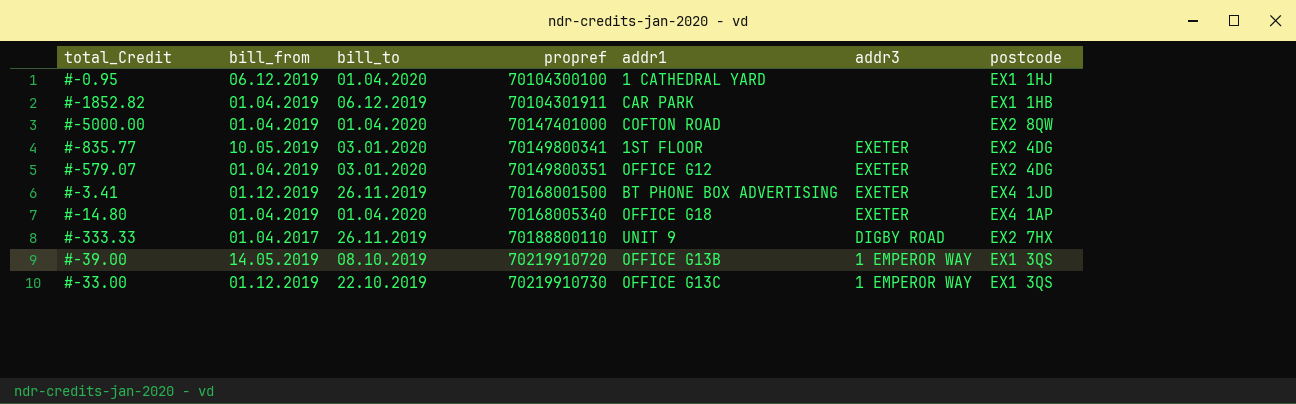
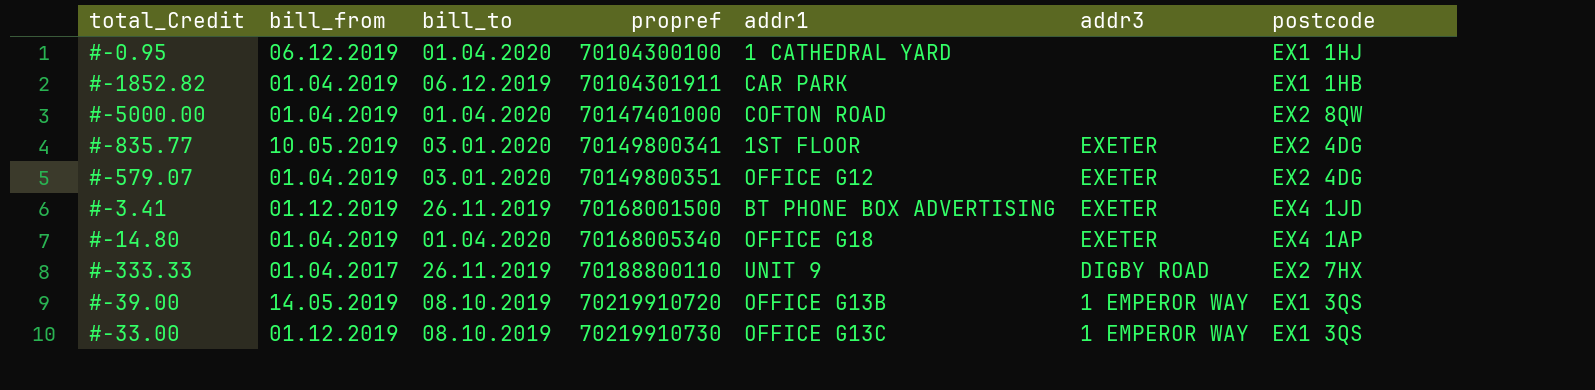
#-33.00 | bill_to: 22.10.2019 -> 08.10.2019

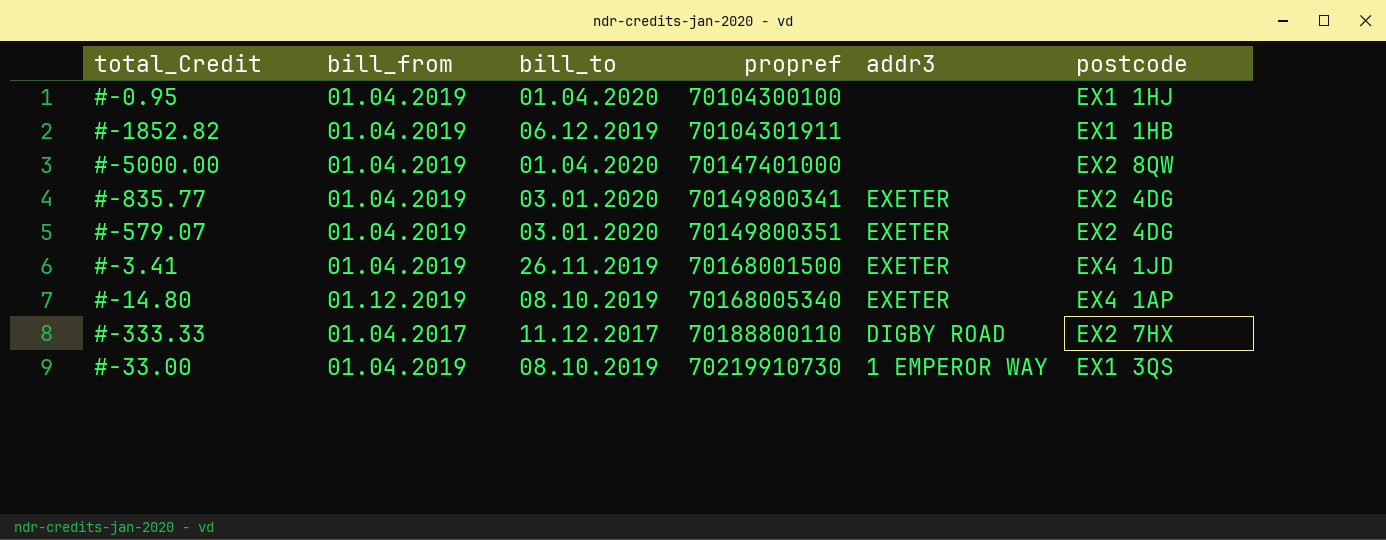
column addr1 | position: 5 -> none
row #-39.00: 14.05.2019 | 08.10.2019 | 70219910720 | OFFICE G13B | 1 EMPEROR WAY | EX1 3QS -> none
#-0.95 | bill_from: 06.12.2019 -> 01.04.2019
#-835.77 | bill_from: 10.05.2019 -> 01.04.2019
#-3.41 | bill_from: 01.12.2019 -> 01.04.2019
#-14.80 | bill_from: 01.04.2019 -> 01.12.2019
#-14.80 | bill_to: 01.04.2020 -> 08.10.2019
#-333.33 | bill_to: 26.11.2019 -> 11.12.2017
#-33.00 | bill_from: 01.12.2019 -> 01.04.2019

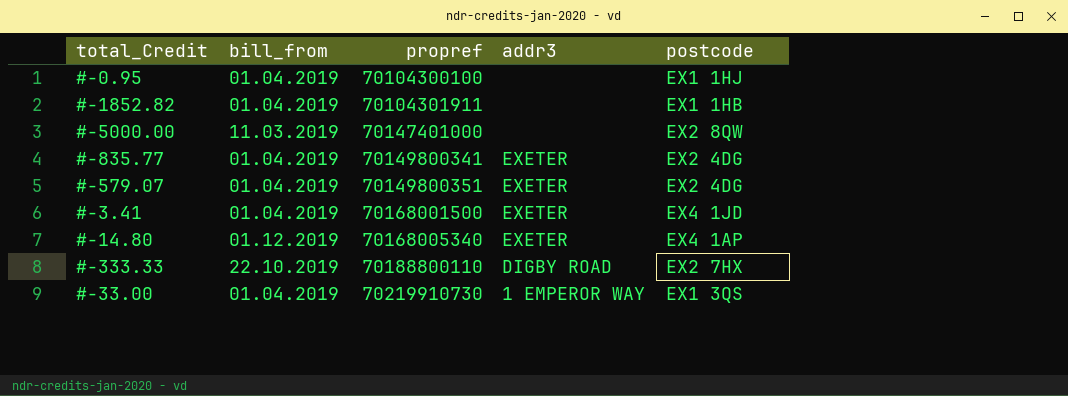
column bill_to | position: 3 -> none
#-5000.00 | bill_from: 01.04.2019 -> 11.03.2019
#-333.33 | bill_from: 01.04.2017 -> 22.10.2019

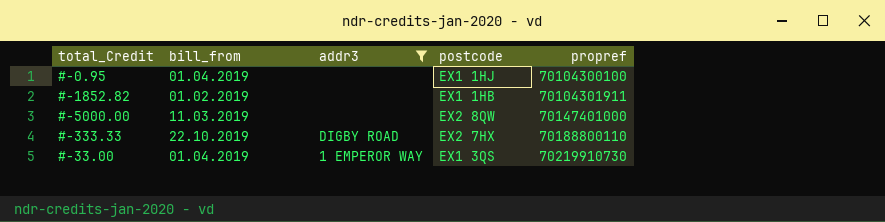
filter: none -> addr3 != EXETER
column propref | position: 3 -> 5
#-1852.82 | bill_from: 01.04.2019 -> 01.02.2019

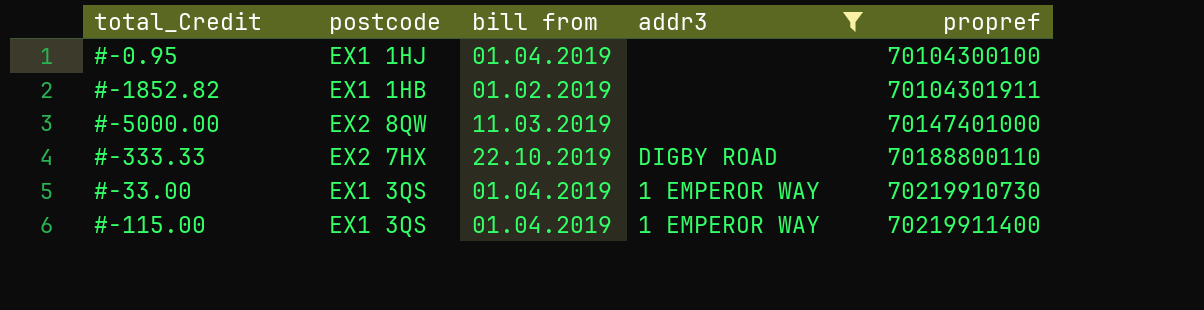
column postcode | position: 4 -> 2
column name: bill_from -> bill from
row #-115.00: none -> EX1 3QS | 01.04.2019 | 1 EMPEROR WAY | 70219911400

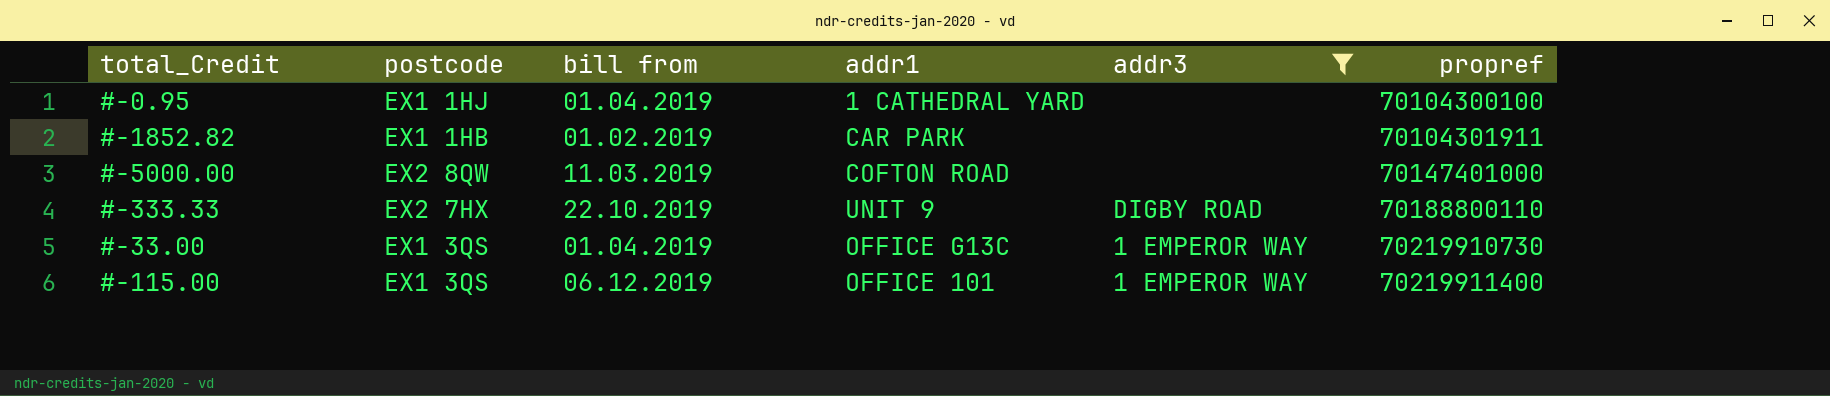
column addr1 | position: none -> 4
#-115.00 | bill from: 01.04.2019 -> 06.12.2019

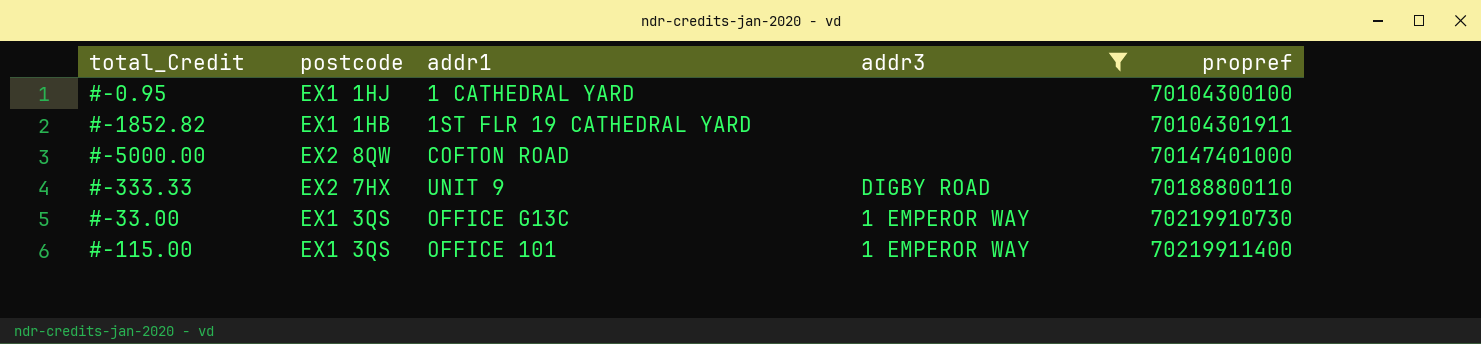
column bill from | position: 3 -> none
#-1852.82 | addr1: CAR PARK -> 1ST FLR 19 CATHEDRAL YARD

